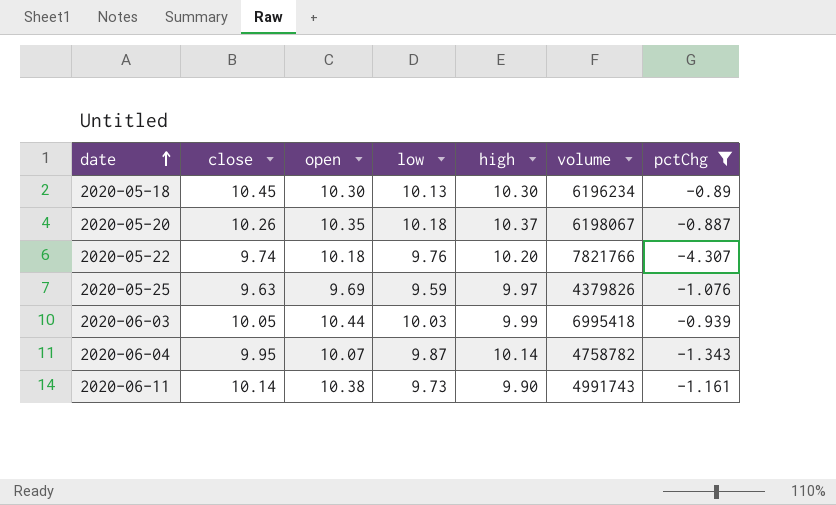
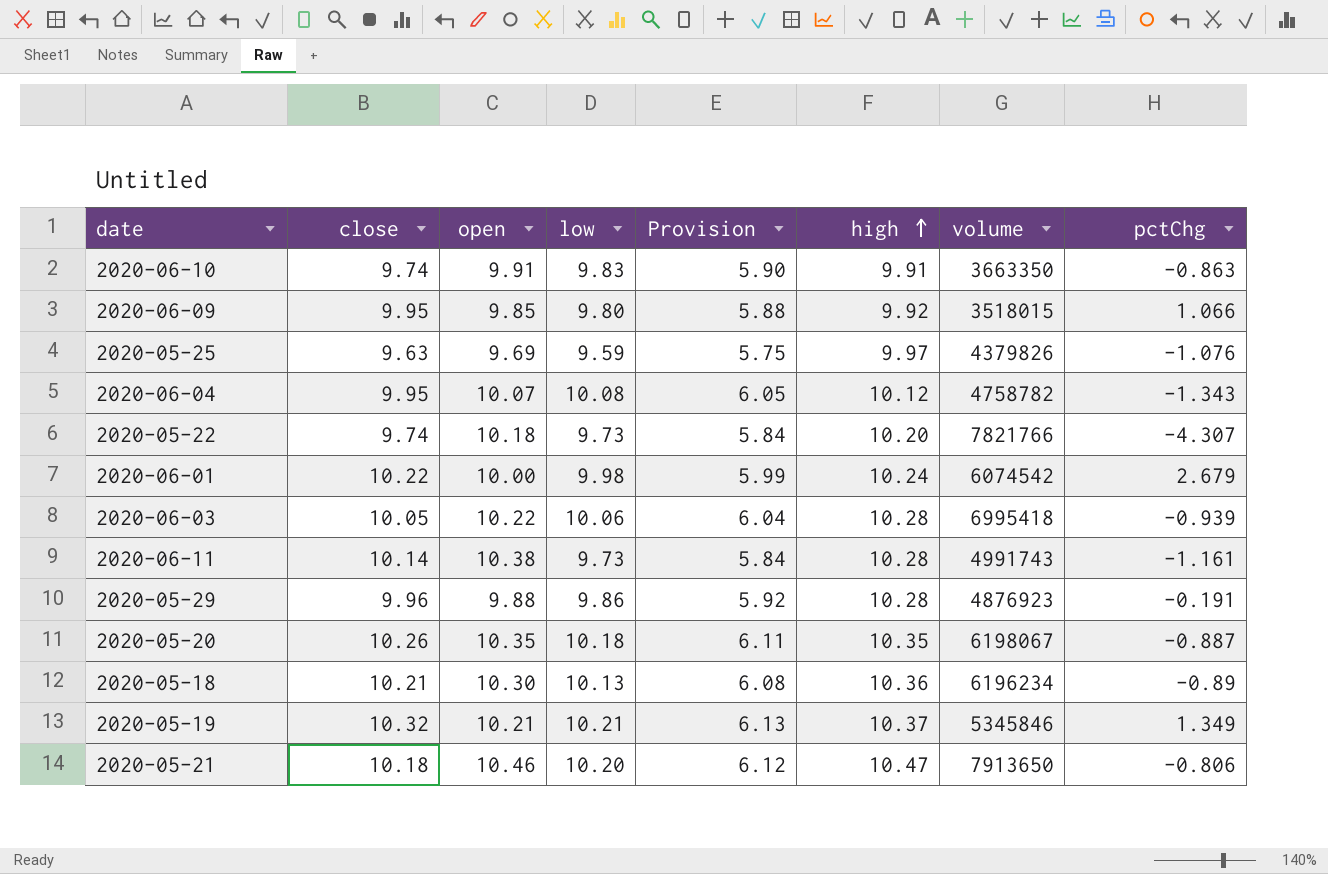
filter: pctChg <= -0.887 -> none
row order: date ascending -> high ascending
column Provision | formula: none -> [low] * 0.6
2020-06-04 | low: 9.87 -> 10.08
2020-06-04 | high: 10.14 -> 10.12
2020-05-22 | low: 9.76 -> 9.73
2020-06-03 | open: 10.44 -> 10.22
2020-06-03 | low: 10.03 -> 10.06
2020-06-03 | high: 9.99 -> 10.28
2020-06-11 | high: 9.90 -> 10.28
2020-05-20 | high: 10.37 -> 10.35
2020-05-18 | close: 10.45 -> 10.21
2020-05-18 | high: 10.30 -> 10.36

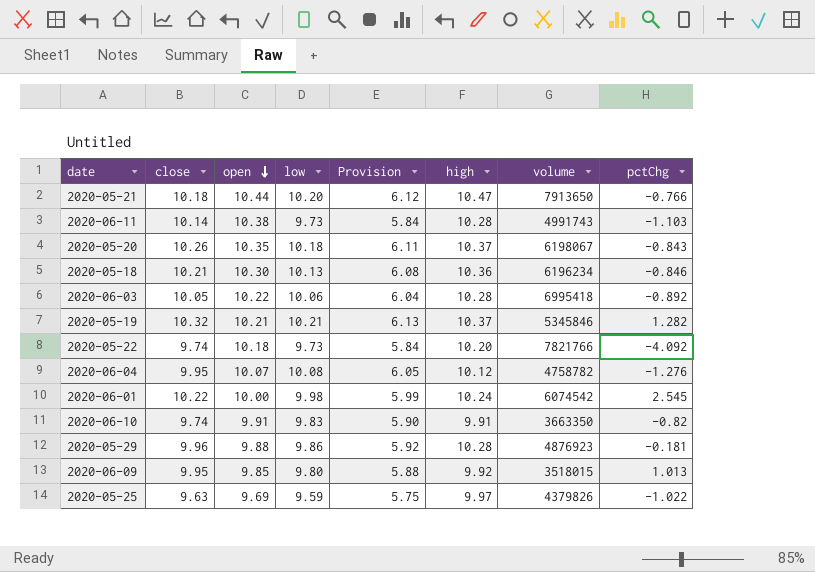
row order: high ascending -> open descending
2020-05-21 | open: 10.46 -> 10.44
2020-05-21 | pctChg: -0.806 -> -0.766
2020-06-11 | pctChg: -1.161 -> -1.103
2020-05-20 | high: 10.35 -> 10.37
2020-05-20 | pctChg: -0.887 -> -0.843
2020-05-18 | pctChg: -0.89 -> -0.846
2020-06-03 | pctChg: -0.939 -> -0.892
2020-05-19 | pctChg: 1.349 -> 1.282
2020-05-22 | pctChg: -4.307 -> -4.092
2020-06-04 | pctChg: -1.343 -> -1.276
2020-06-01 | pctChg: 2.679 -> 2.545
2020-06-10 | pctChg: -0.863 -> -0.82
2020-05-29 | pctChg: -0.191 -> -0.181
2020-06-09 | pctChg: 1.066 -> 1.013
2020-05-25 | pctChg: -1.076 -> -1.022

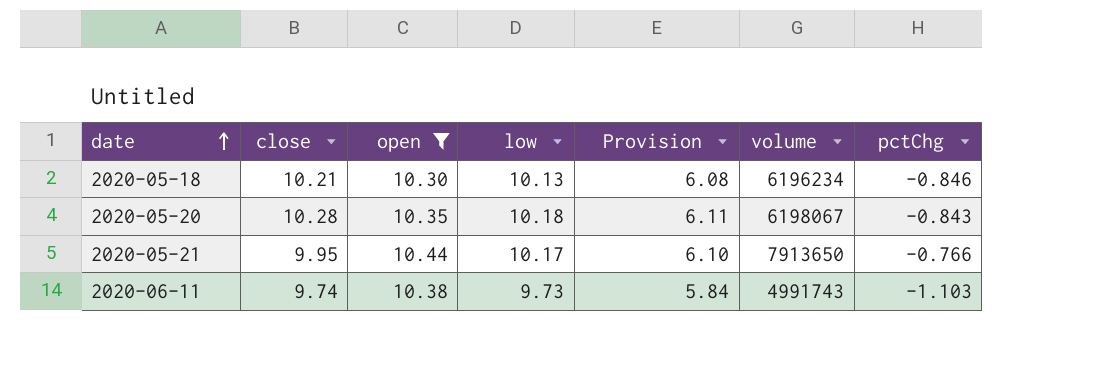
filter: none -> open >= 10.30
row order: open descending -> date ascending
column high | position: 6 -> none
2020-05-20 | close: 10.26 -> 10.28
2020-05-21 | close: 10.18 -> 9.95
2020-05-21 | low: 10.20 -> 10.17
2020-05-21 | Provision: 6.12 -> 6.10
2020-06-11 | close: 10.14 -> 9.74

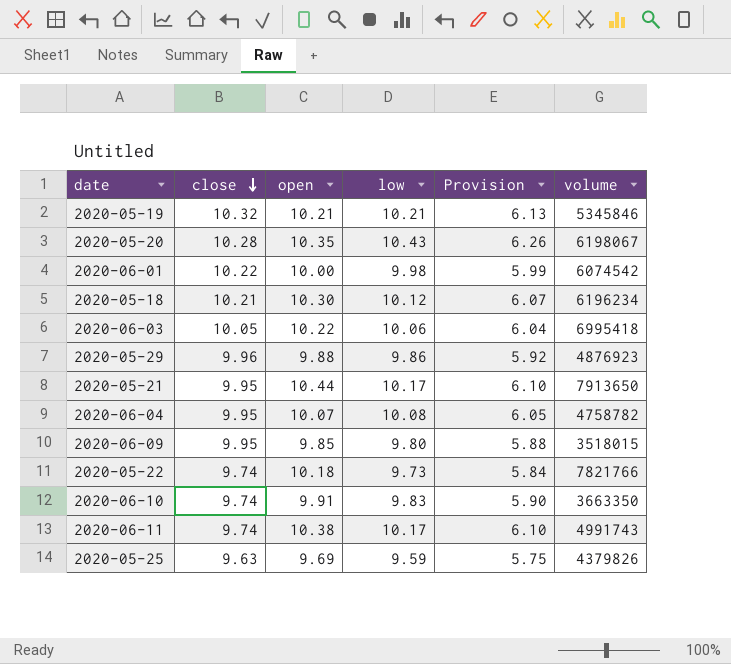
filter: open >= 10.30 -> none
row order: date ascending -> close descending
column pctChg | position: 7 -> none
2020-05-20 | low: 10.18 -> 10.43
2020-05-20 | Provision: 6.11 -> 6.26
2020-05-18 | low: 10.13 -> 10.12
2020-05-18 | Provision: 6.08 -> 6.07
2020-06-11 | low: 9.73 -> 10.17
2020-06-11 | Provision: 5.84 -> 6.10

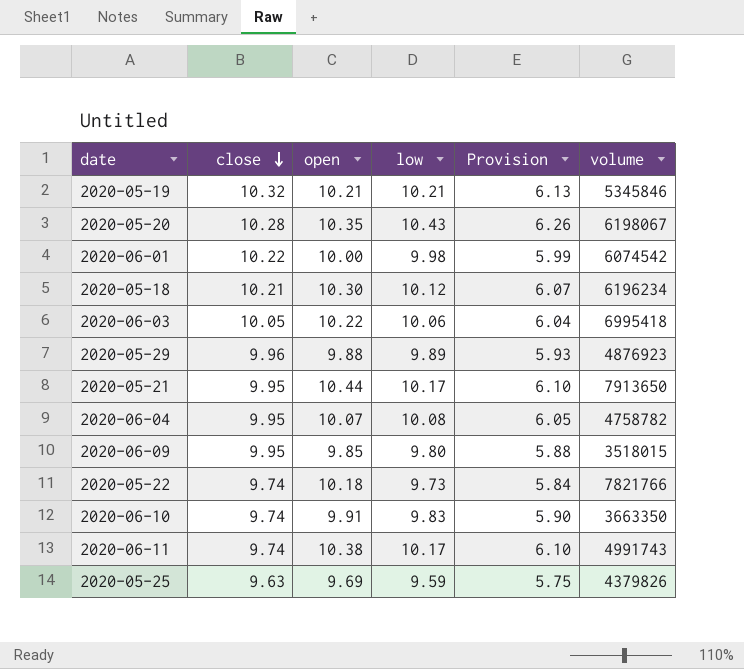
2020-05-29 | low: 9.86 -> 9.89
2020-05-29 | Provision: 5.92 -> 5.93

